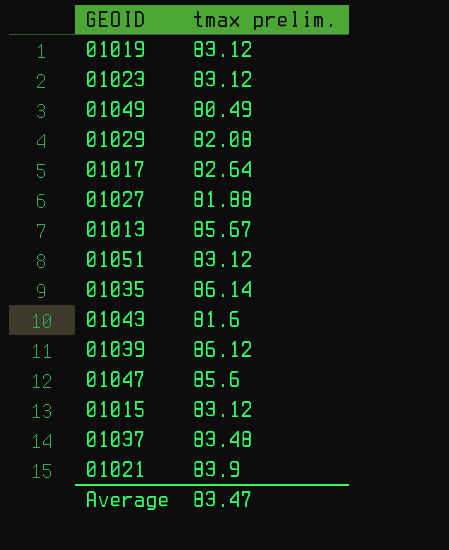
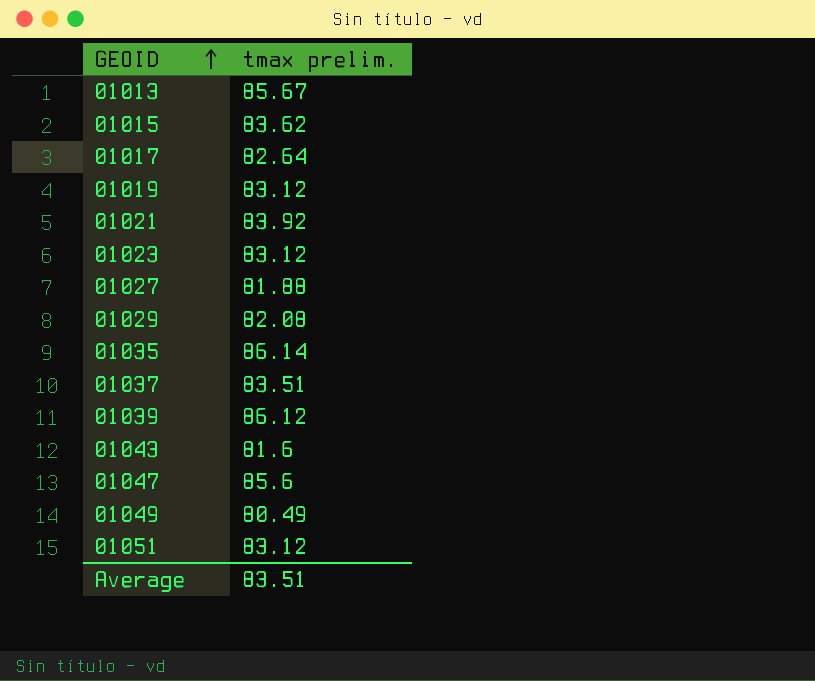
row order: none -> GEOID ascending
01015 | tmax prelim.: 83.12 -> 83.62
01021 | tmax prelim.: 83.9 -> 83.92
01037 | tmax prelim.: 83.48 -> 83.51
Average | tmax prelim.: 83.47 -> 83.51

